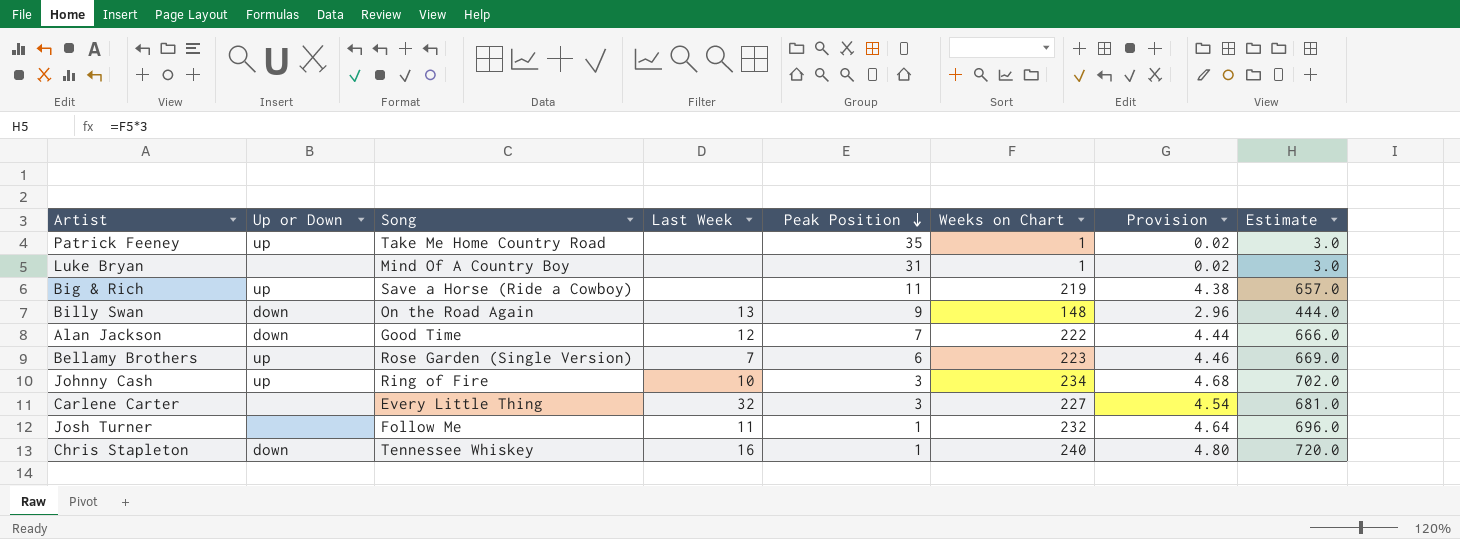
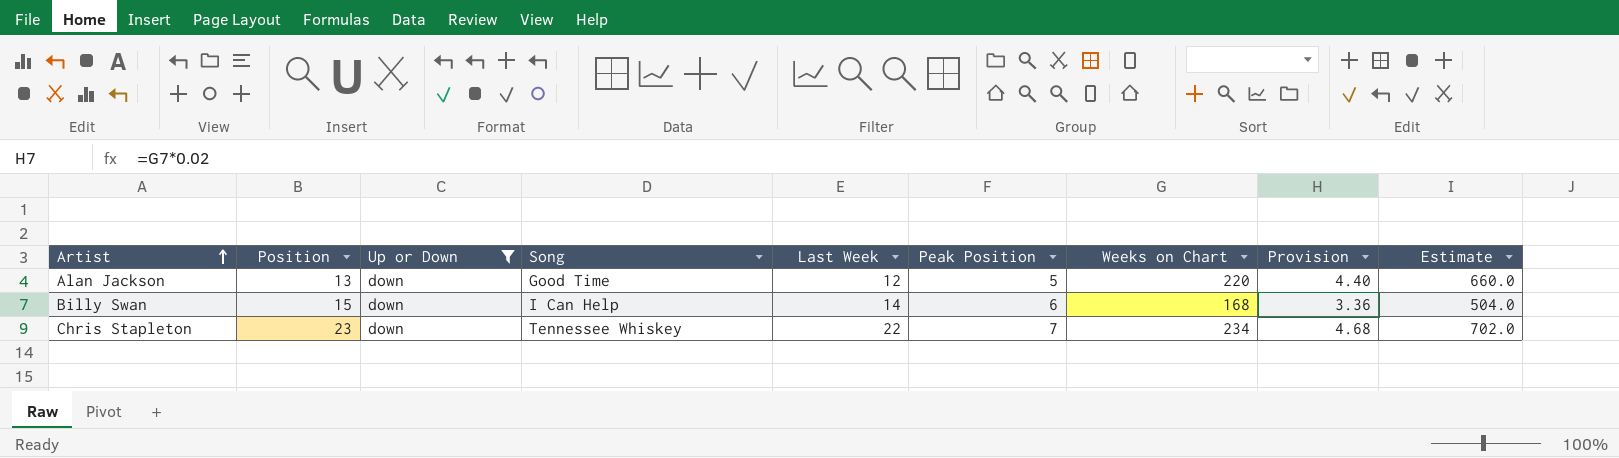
filter: none -> Up or Down = down
row order: Peak Position descending -> Artist ascending
column Position | position: none -> 2
Alan Jackson | Peak Position: 7 -> 5
Alan Jackson | Weeks on Chart: 222 -> 220
Alan Jackson | Provision: 4.44 -> 4.40
Alan Jackson | Estimate: 666.0 -> 660.0
Billy Swan | Song: On the Road Again -> I Can Help
Billy Swan | Last Week: 13 -> 14
Billy Swan | Peak Position: 9 -> 6
Billy Swan | Weeks on Chart: 148 -> 168
Billy Swan | Provision: 2.96 -> 3.36
Billy Swan | Estimate: 444.0 -> 504.0
Chris Stapleton | Last Week: 16 -> 22
Chris Stapleton | Peak Position: 1 -> 7
Chris Stapleton | Weeks on Chart: 240 -> 234
Chris Stapleton | Provision: 4.80 -> 4.68
Chris Stapleton | Estimate: 720.0 -> 702.0

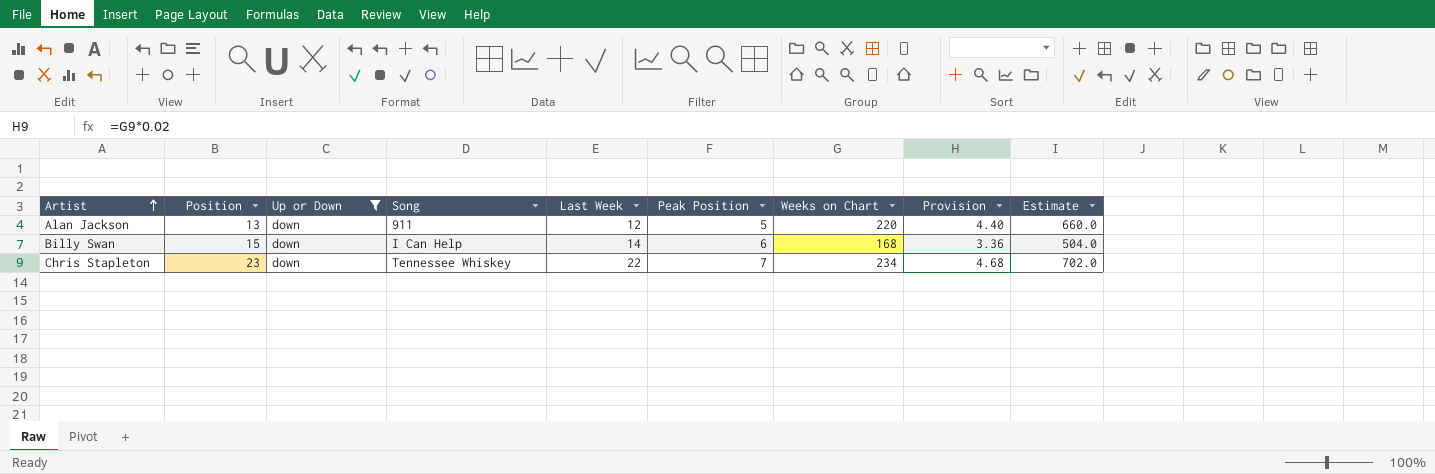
Alan Jackson | Song: Good Time -> 911

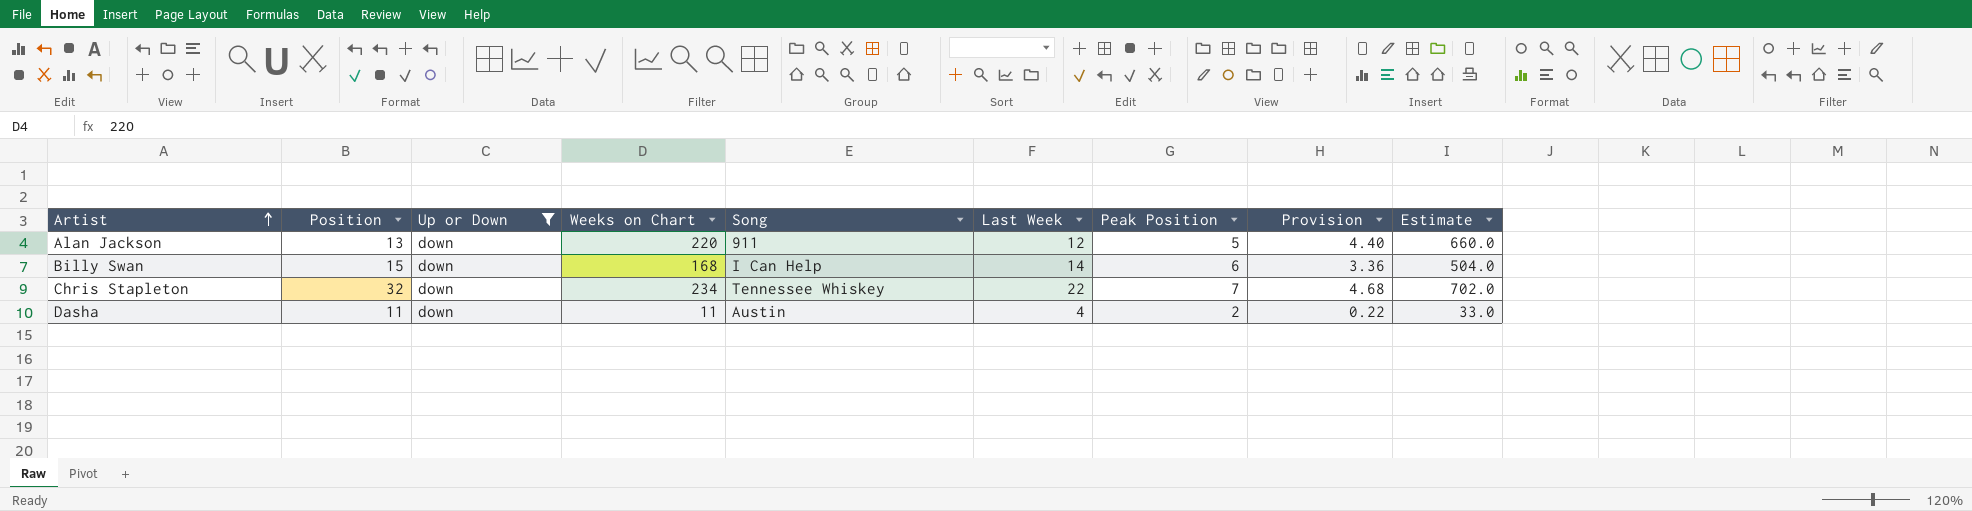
column Weeks on Chart | position: 7 -> 4
Chris Stapleton | Position: 23 -> 32
row Dasha: none -> 11 | down | 11 | Austin | 4 | 2 | 0.22 | 33.0

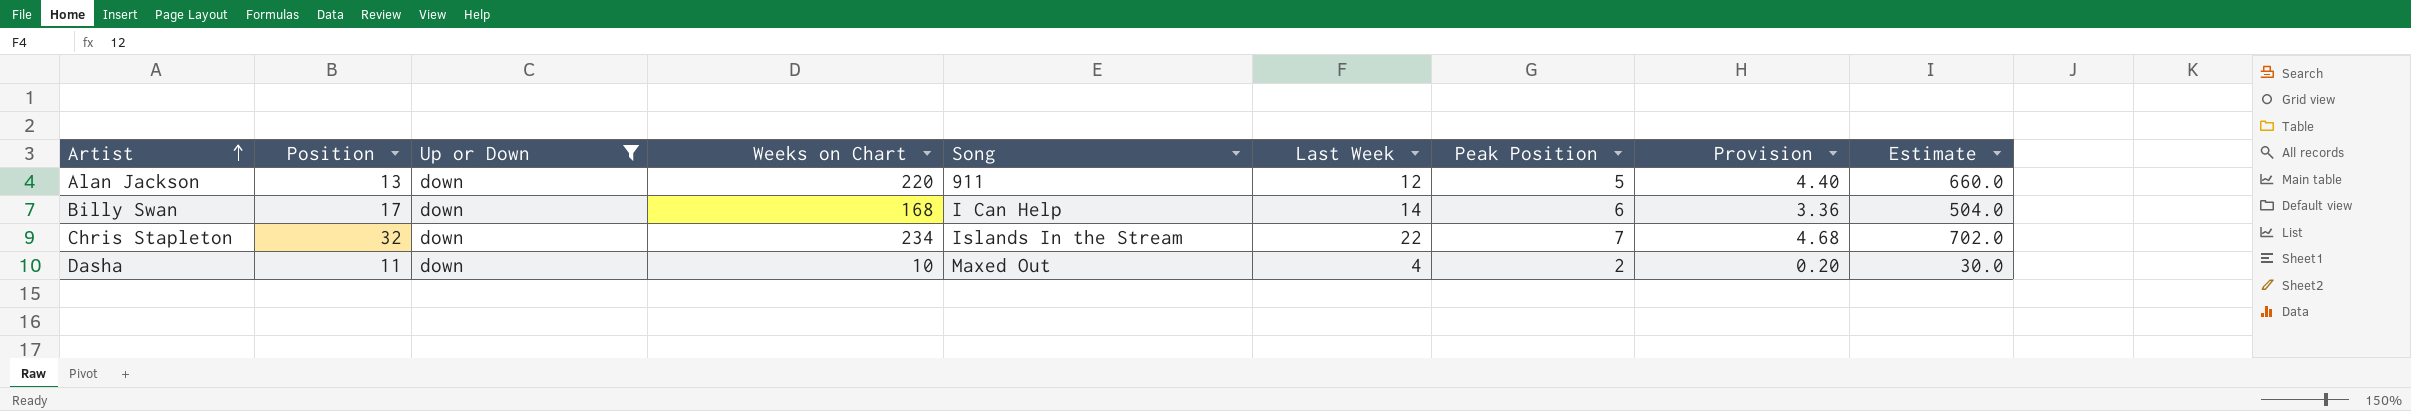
Billy Swan | Position: 15 -> 17
Chris Stapleton | Song: Tennessee Whiskey -> Islands In the Stream
Dasha | Weeks on Chart: 11 -> 10
Dasha | Song: Austin -> Maxed Out
Dasha | Provision: 0.22 -> 0.20
Dasha | Estimate: 33.0 -> 30.0

